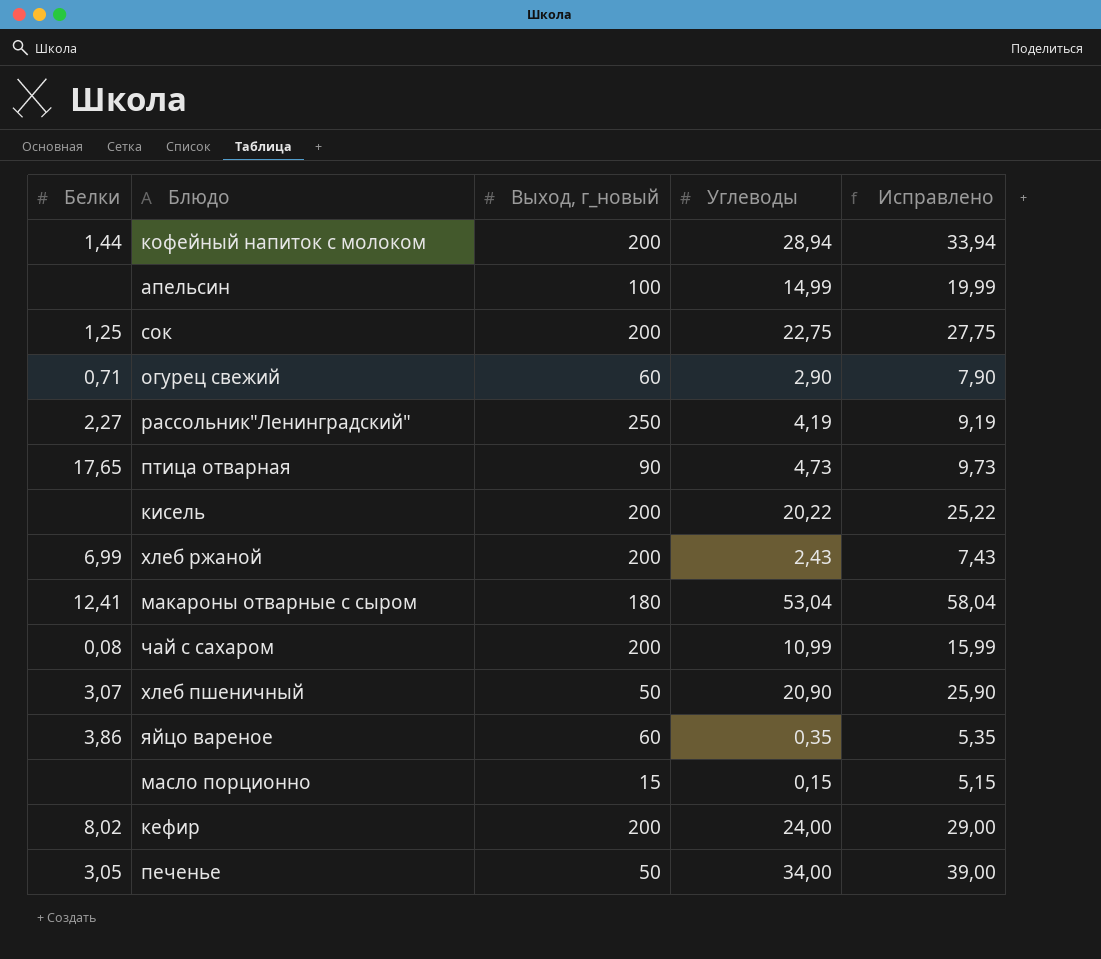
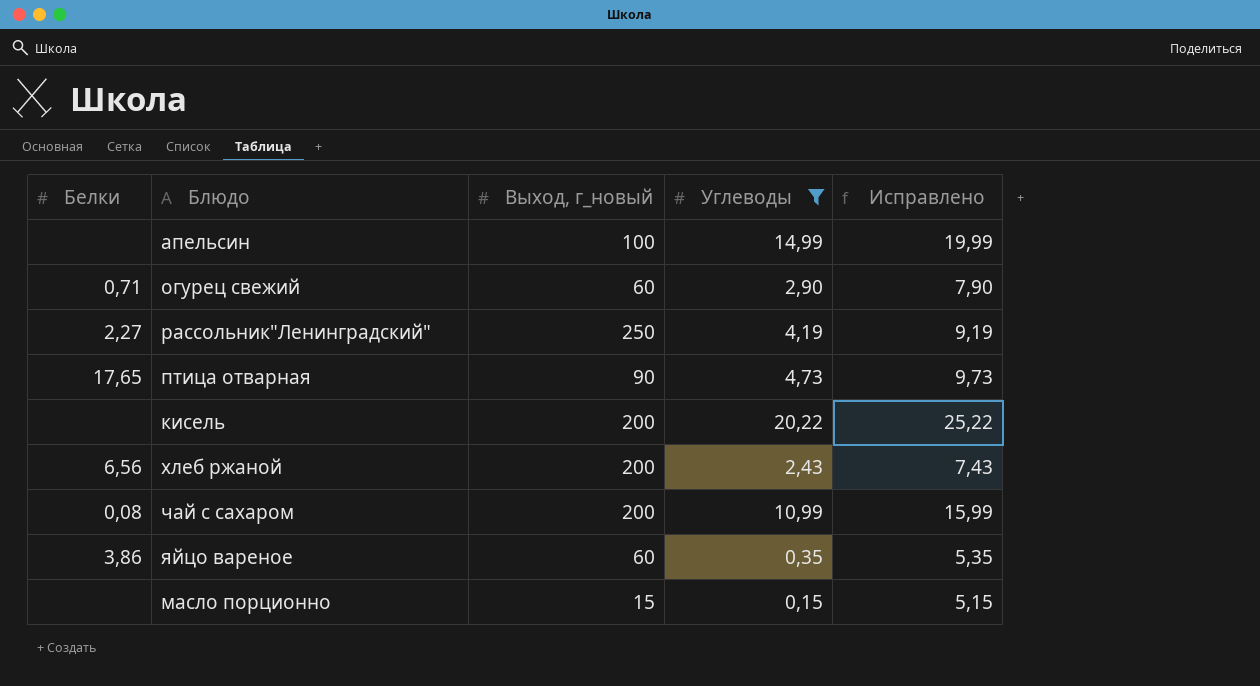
filter: none -> Углеводы <= 20,22
хлеб ржаной | Белки: 6,99 -> 6,56

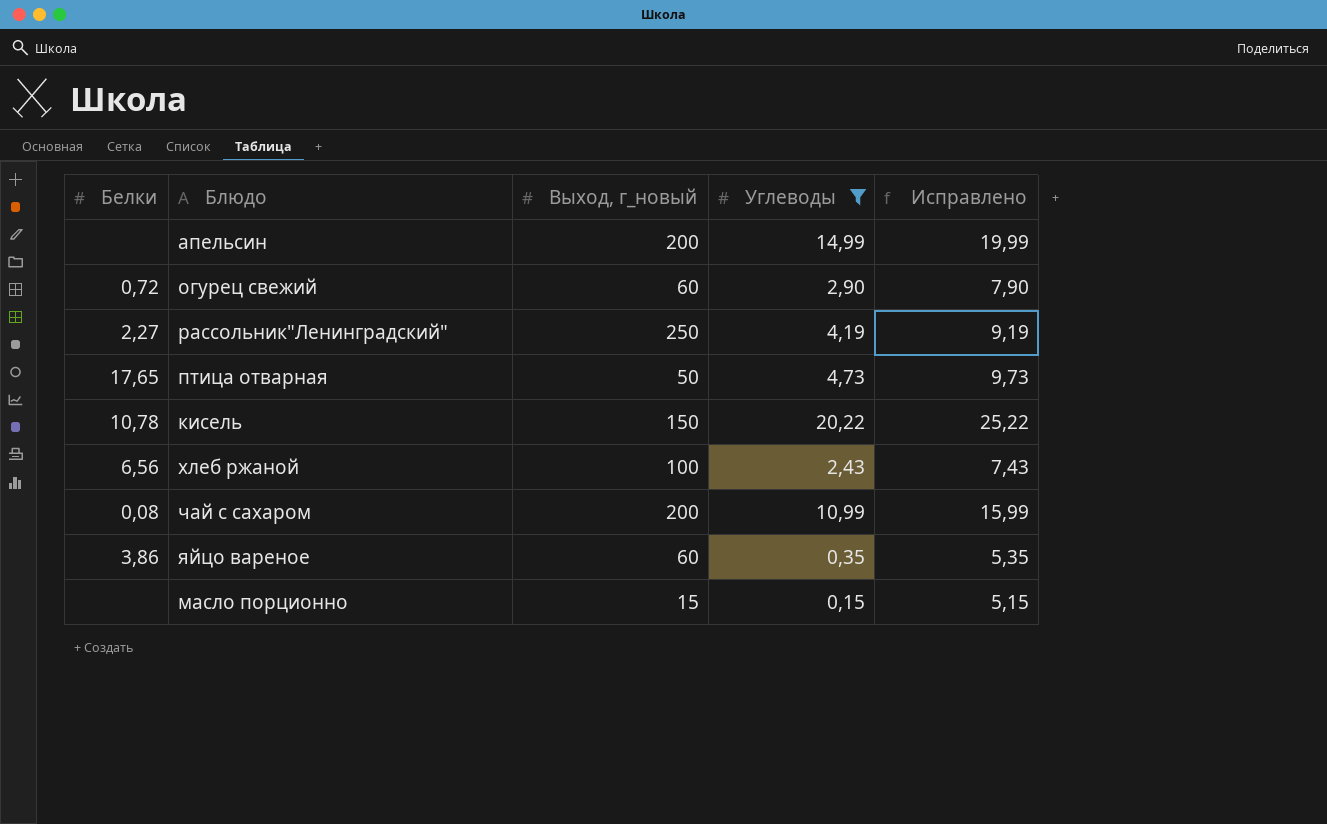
апельсин | Выход, г_новый: 100 -> 200
огурец свежий | Белки: 0,71 -> 0,72
птица отварная | Выход, г_новый: 90 -> 50
кисель | Белки: none -> 10,78
кисель | Выход, г_новый: 200 -> 150
хлеб ржаной | Выход, г_новый: 200 -> 100

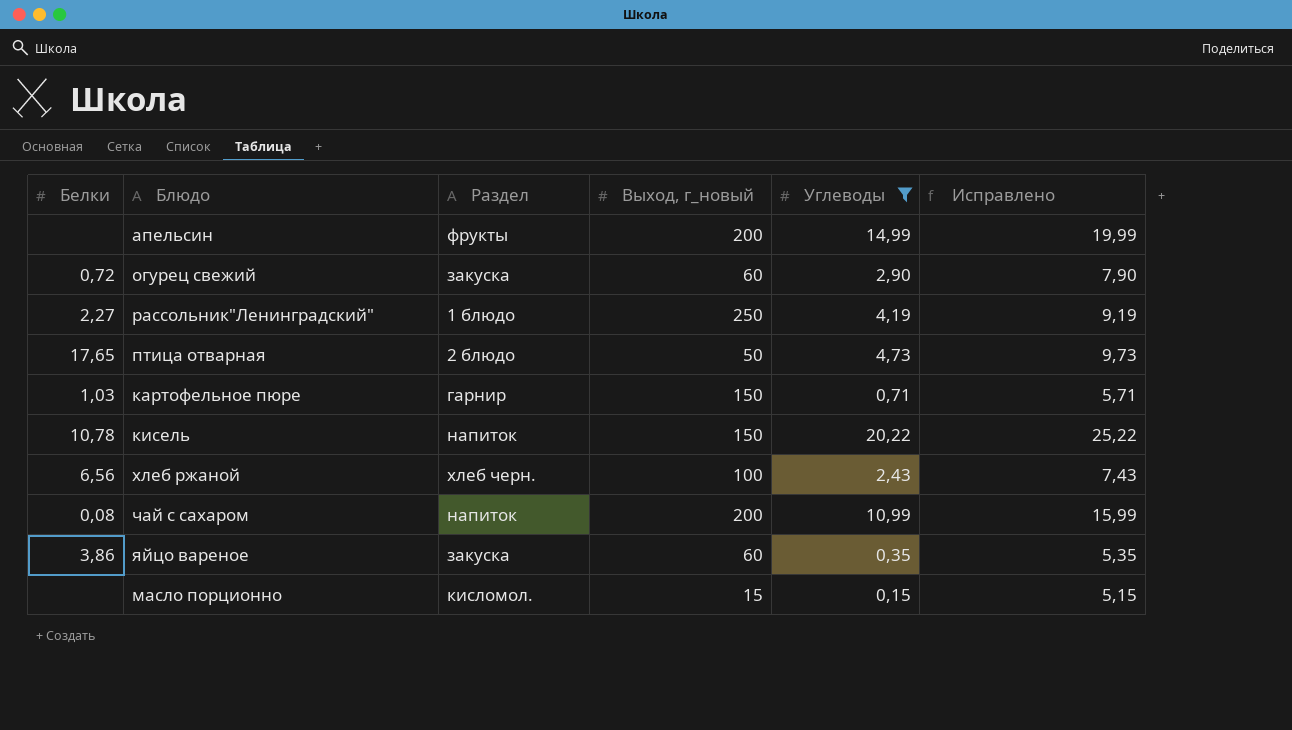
column Раздел | position: none -> 3
row картофельное пюре: none -> 1,03 | гарнир | 150 | 0,71 | 5,71

